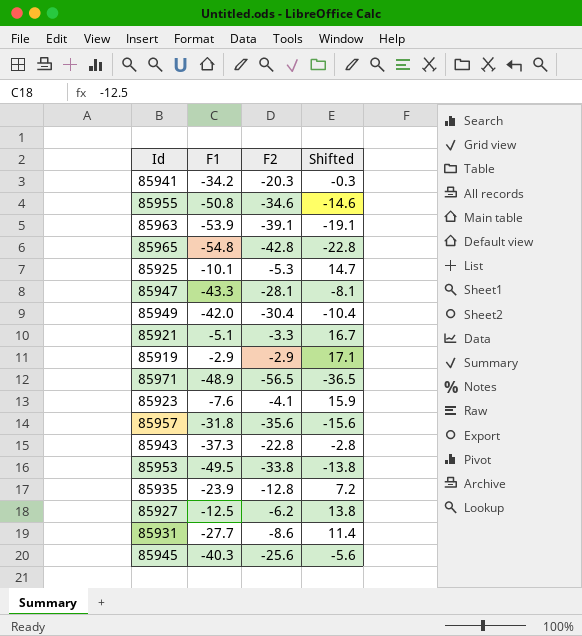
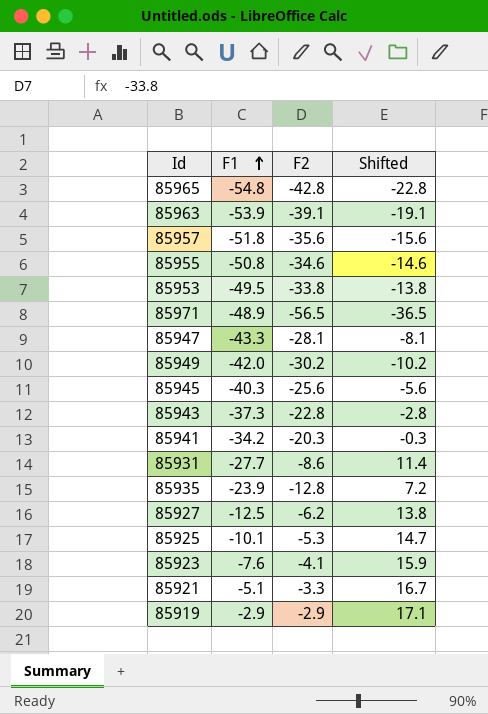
row order: none -> F1 ascending
85957 | F1: -31.8 -> -51.8
85949 | F2: -30.4 -> -30.2
85949 | Shifted: -10.4 -> -10.2

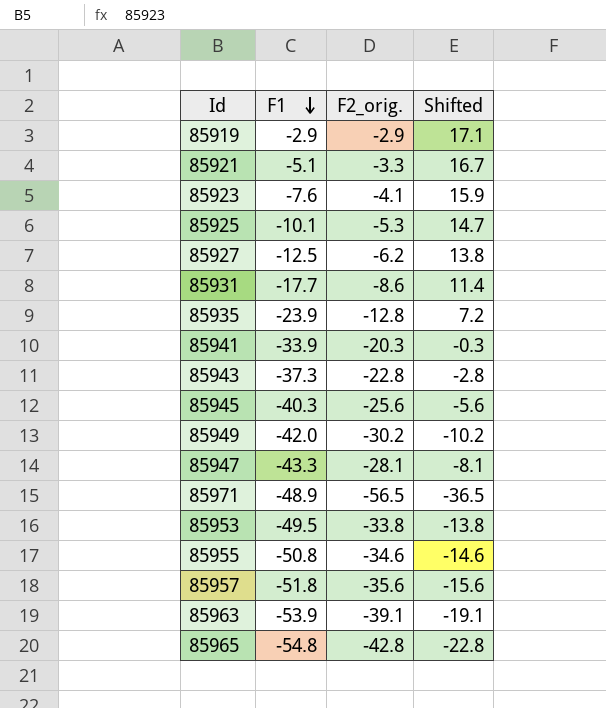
row order: F1 ascending -> F1 descending
column name: F2 -> F2_orig.
85931 | F1: -27.7 -> -17.7
85941 | F1: -34.2 -> -33.9

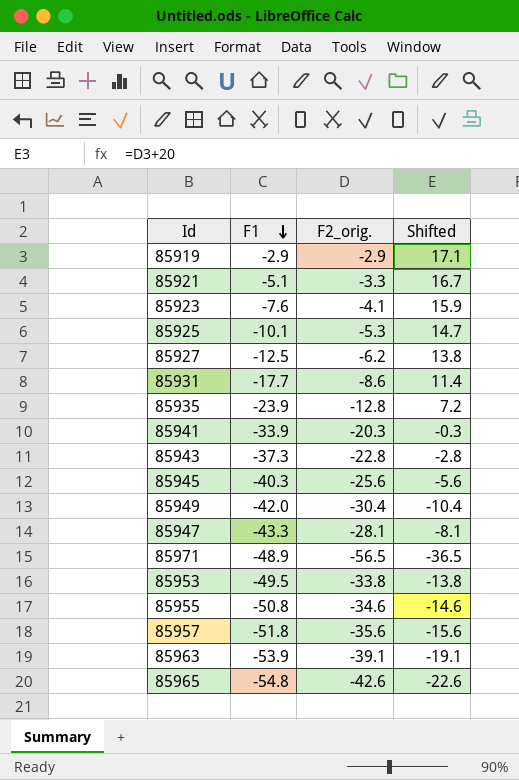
85949 | F2_orig.: -30.2 -> -30.4
85949 | Shifted: -10.2 -> -10.4
85965 | F2_orig.: -42.8 -> -42.6
85965 | Shifted: -22.8 -> -22.6

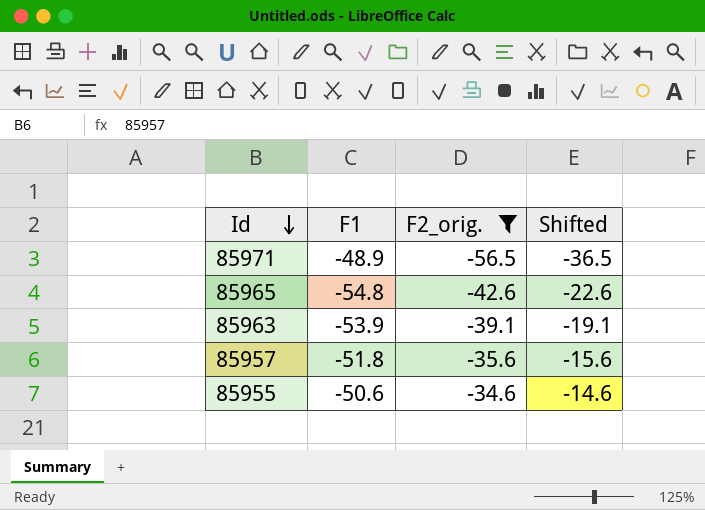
filter: none -> F2_orig. <= -34.6
row order: F1 descending -> Id descending
85955 | F1: -50.8 -> -50.6

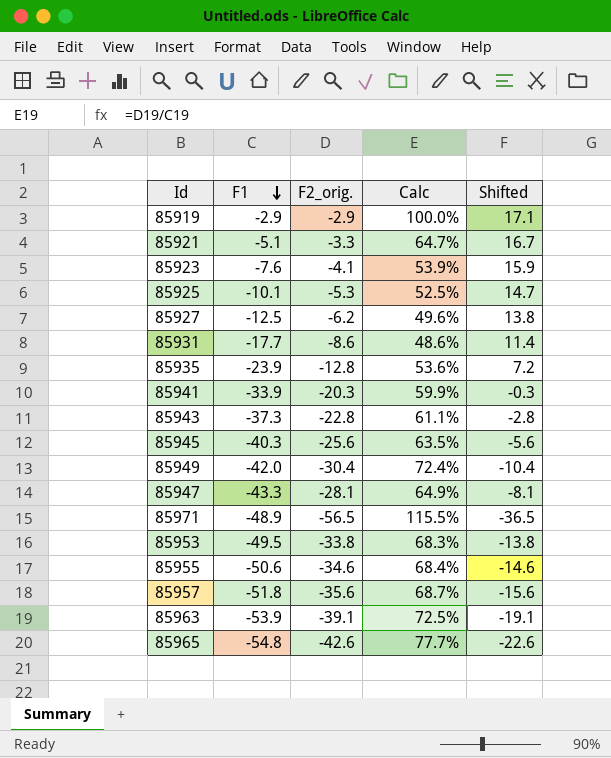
filter: F2_orig. <= -34.6 -> none
row order: Id descending -> F1 descending
column Calc | formula: none -> [F2_orig.] / [F1]

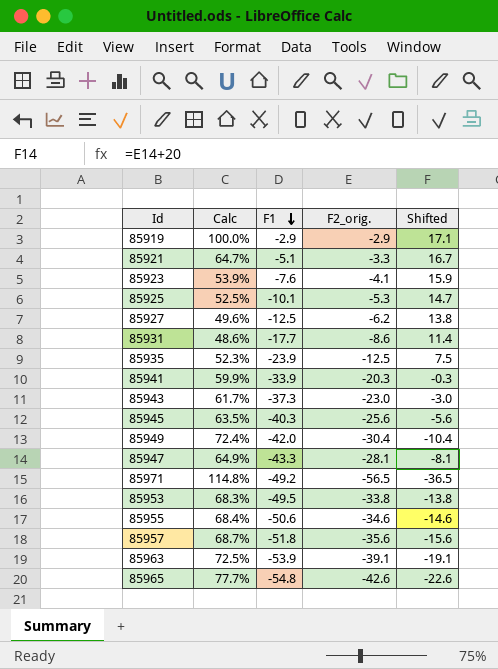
column Calc | position: 4 -> 2
85935 | Calc: 53.6% -> 52.3%
85935 | F2_orig.: -12.8 -> -12.5
85935 | Shifted: 7.2 -> 7.5
85943 | Calc: 61.1% -> 61.7%
85943 | F2_orig.: -22.8 -> -23.0
85943 | Shifted: -2.8 -> -3.0
85971 | Calc: 115.5% -> 114.8%
85971 | F1: -48.9 -> -49.2

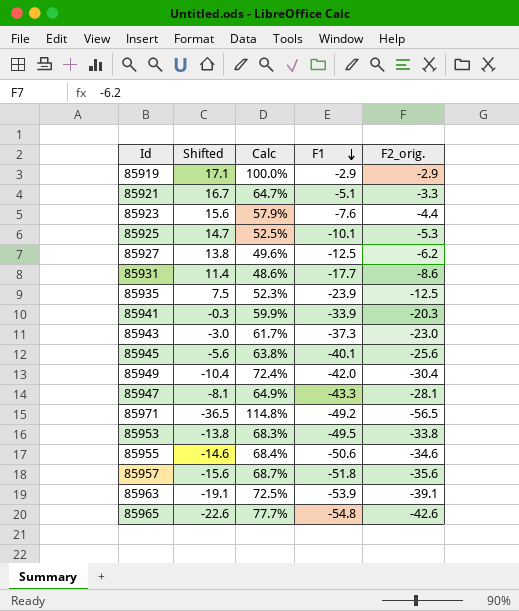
column Shifted | position: 5 -> 2
85923 | Shifted: 15.9 -> 15.6
85923 | Calc: 53.9% -> 57.9%
85923 | F2_orig.: -4.1 -> -4.4
85945 | Calc: 63.5% -> 63.8%
85945 | F1: -40.3 -> -40.1

